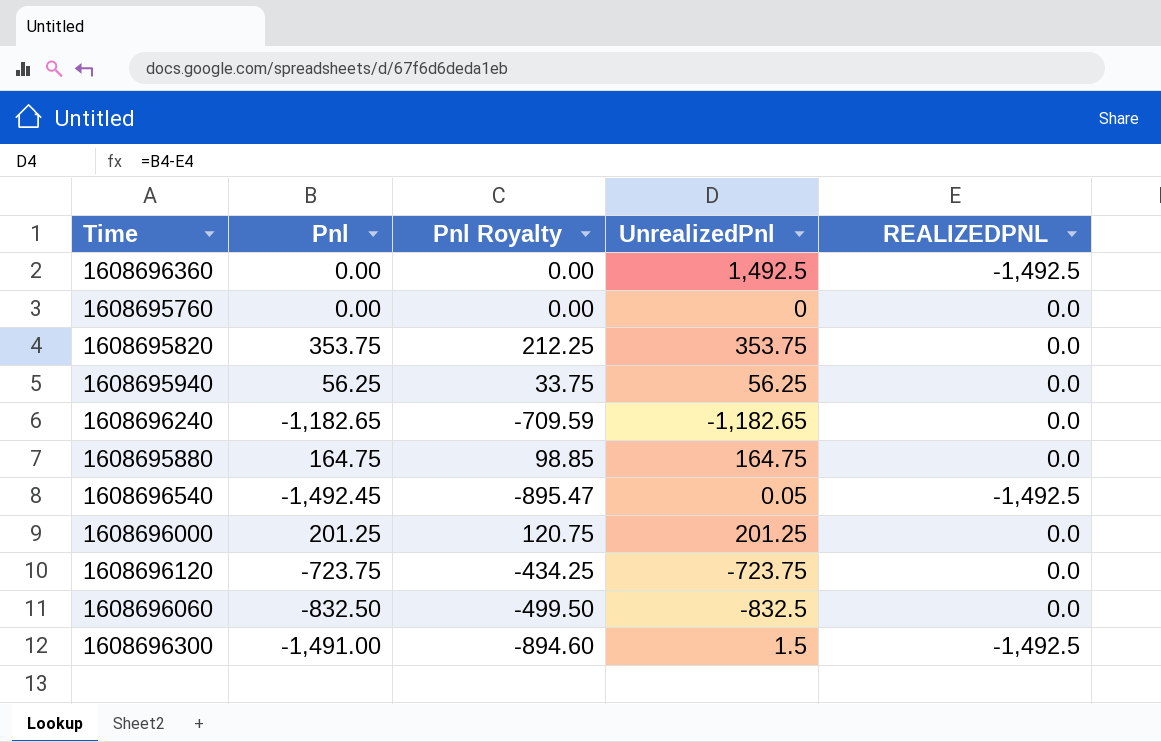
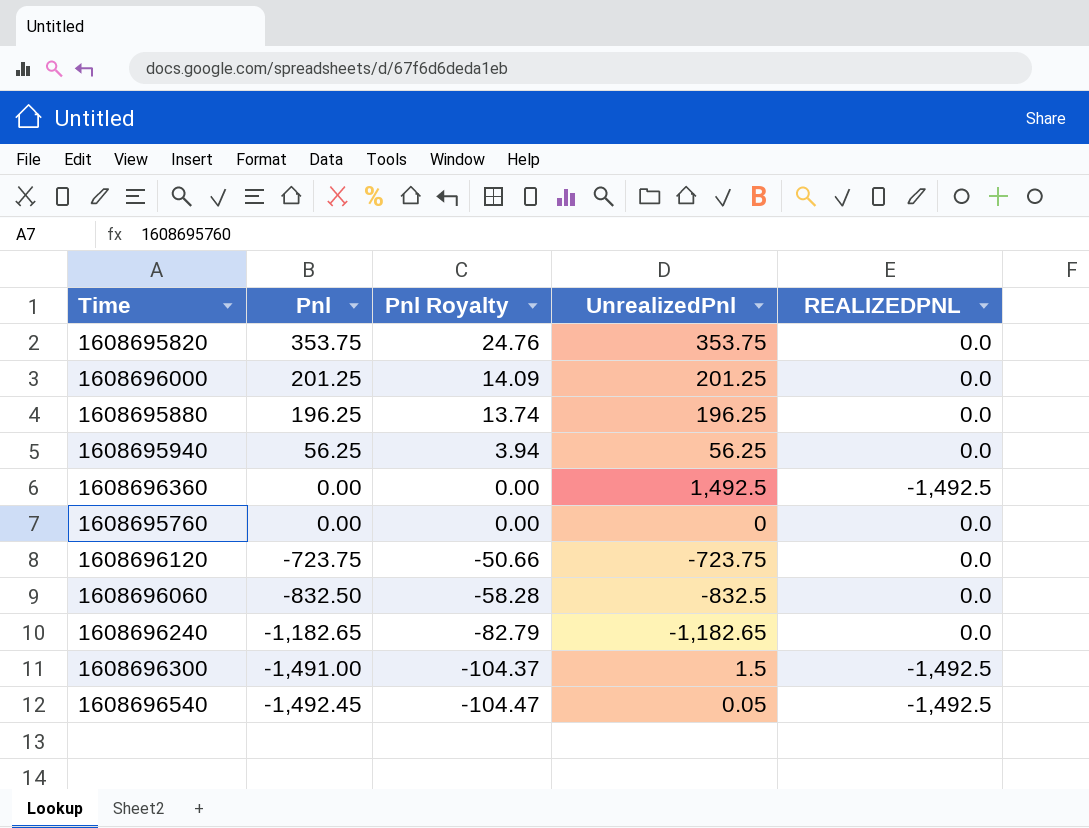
row order: none -> Pnl descending
column Pnl Royalty | formula: [Pnl] * 0.6 -> [Pnl] * 0.07
1608695880 | Pnl: 164.75 -> 196.25
1608695880 | UnrealizedPnl: 164.75 -> 196.25

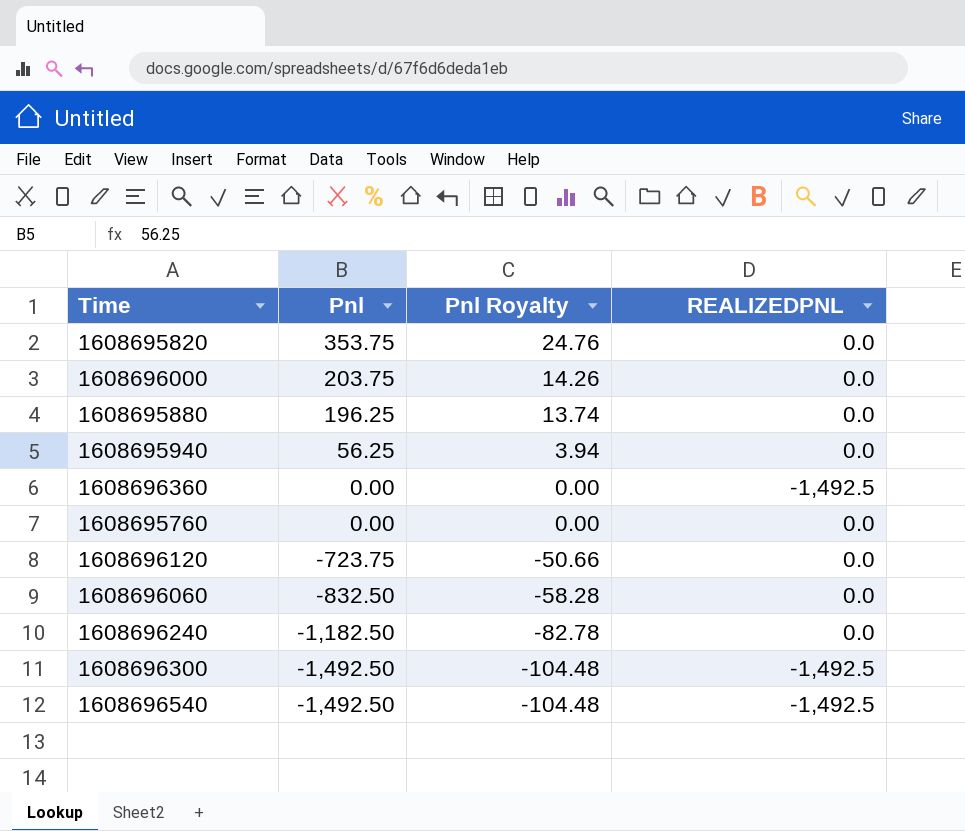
column UnrealizedPnl | formula: [Pnl] - [REALIZEDPNL] -> none
1608696000 | Pnl: 201.25 -> 203.75
1608696000 | Pnl Royalty: 14.09 -> 14.26
1608696240 | Pnl: -1,182.65 -> -1,182.50
1608696240 | Pnl Royalty: -82.79 -> -82.78
1608696300 | Pnl: -1,491.00 -> -1,492.50
1608696300 | Pnl Royalty: -104.37 -> -104.48
1608696540 | Pnl: -1,492.45 -> -1,492.50
1608696540 | Pnl Royalty: -104.47 -> -104.48

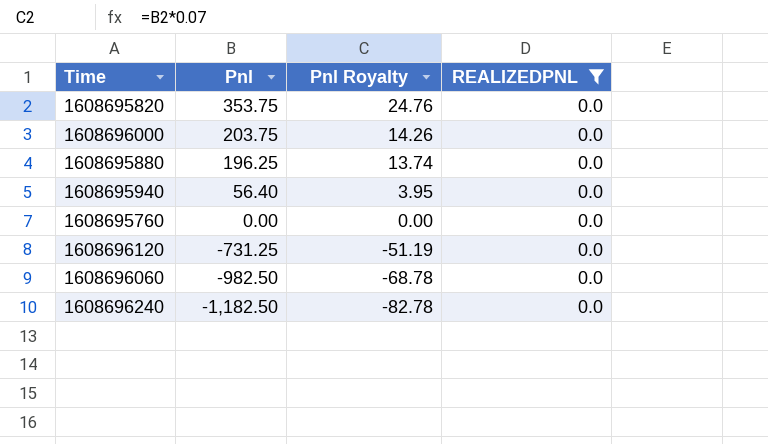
filter: none -> REALIZEDPNL = 0.0
1608695940 | Pnl: 56.25 -> 56.40
1608695940 | Pnl Royalty: 3.94 -> 3.95
1608696120 | Pnl: -723.75 -> -731.25
1608696120 | Pnl Royalty: -50.66 -> -51.19
1608696060 | Pnl: -832.50 -> -982.50
1608696060 | Pnl Royalty: -58.28 -> -68.78

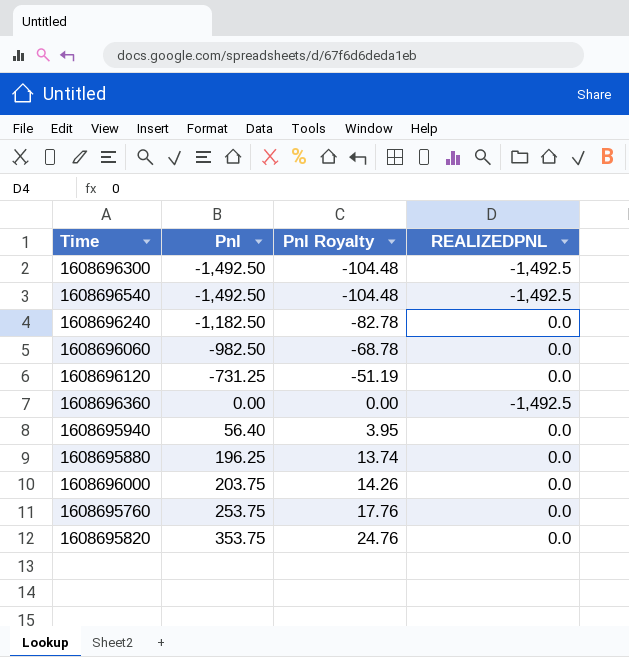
filter: REALIZEDPNL = 0.0 -> none
row order: Pnl descending -> Pnl ascending
1608695760 | Pnl: 0.00 -> 253.75
1608695760 | Pnl Royalty: 0.00 -> 17.76

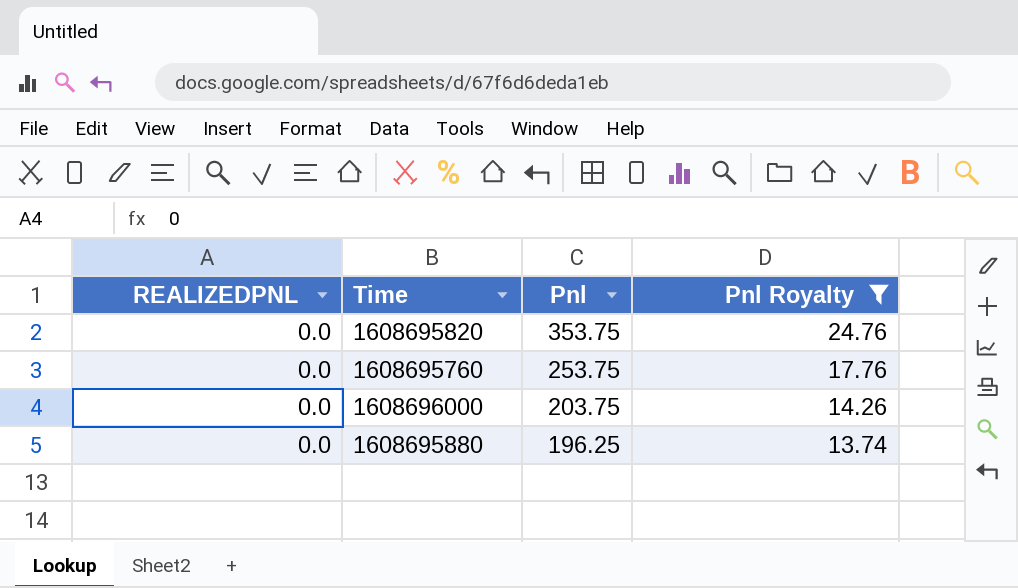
filter: none -> Pnl Royalty >= 13.74
row order: Pnl ascending -> Pnl descending
column REALIZEDPNL | position: 4 -> 1

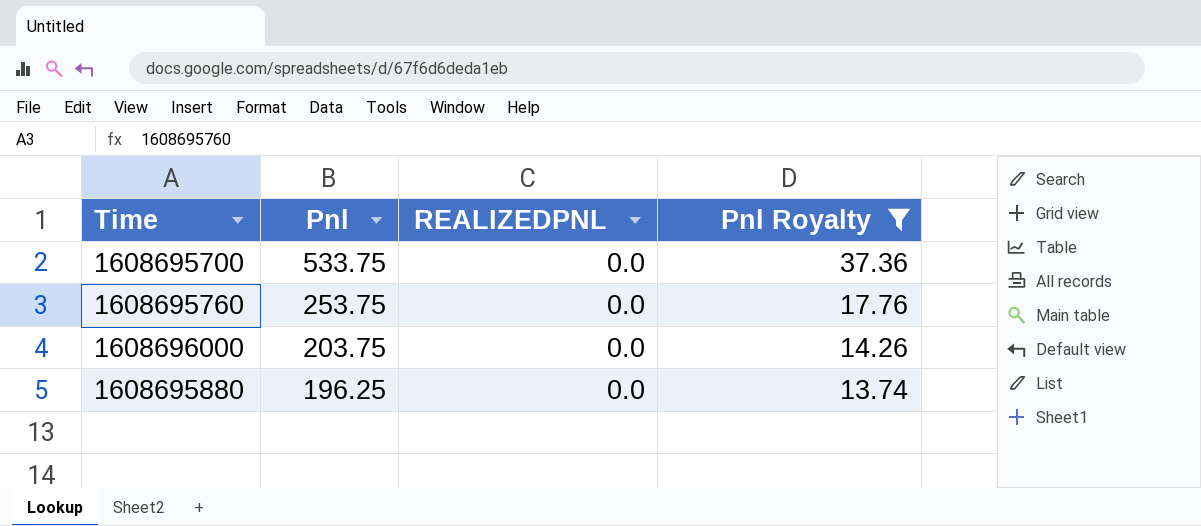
column REALIZEDPNL | position: 1 -> 3
row 1608695820: 0.0 | 353.75 | 24.76 -> none
row 1608695700: none -> 533.75 | 0.0 | 37.36

